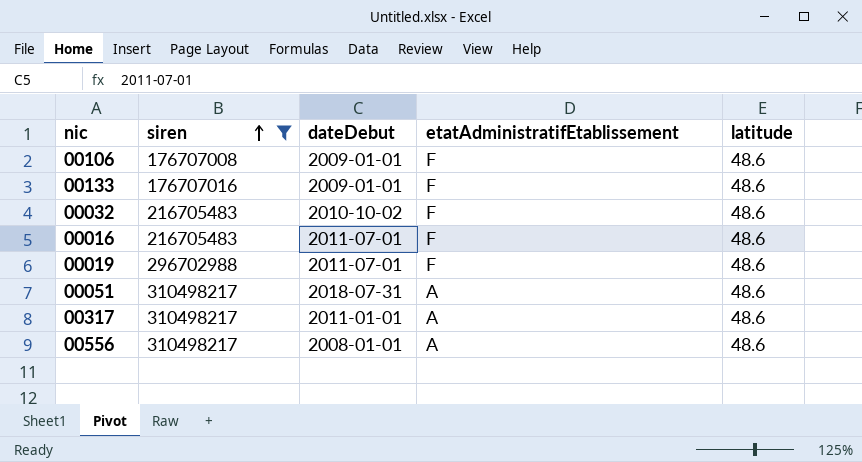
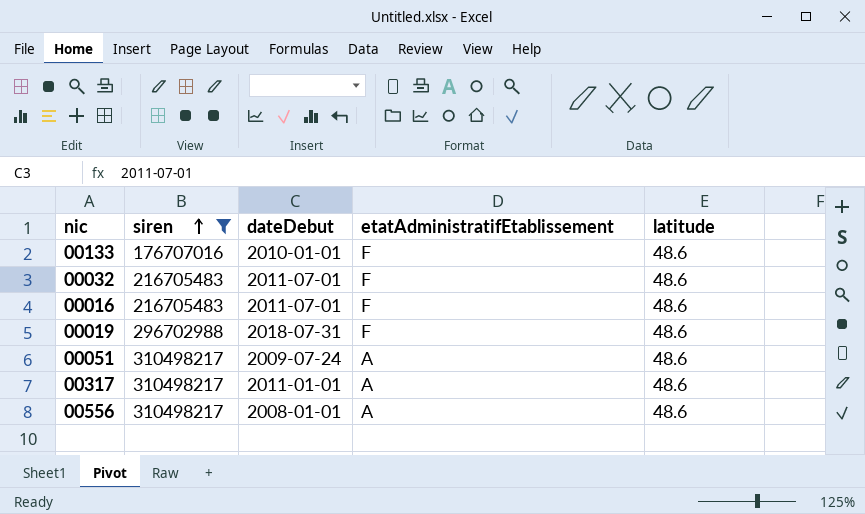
row 00106: 176707008 | 2009-01-01 | F | 48.6 -> none
00133 | dateDebut: 2009-01-01 -> 2010-01-01
00032 | dateDebut: 2010-10-02 -> 2011-07-01
00019 | dateDebut: 2011-07-01 -> 2018-07-31
00051 | dateDebut: 2018-07-31 -> 2009-07-24

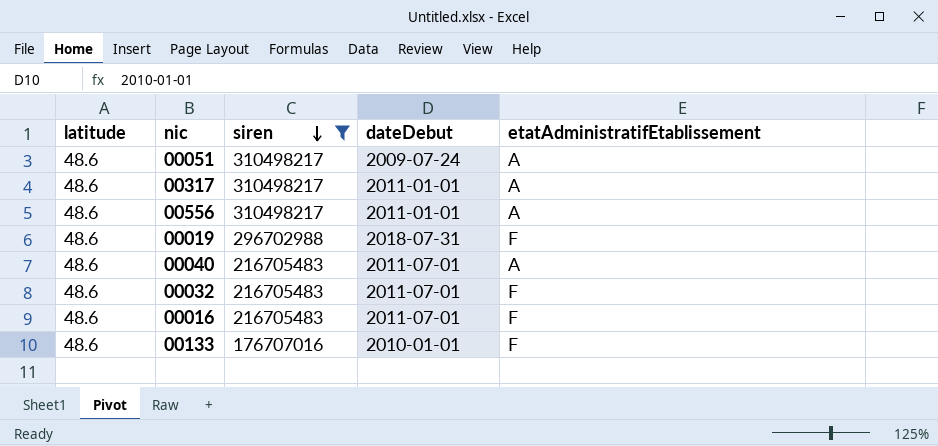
row order: siren ascending -> siren descending
column latitude | position: 5 -> 1
00556 | dateDebut: 2008-01-01 -> 2011-01-01
row 00040: none -> 48.6 | 216705483 | 2011-07-01 | A

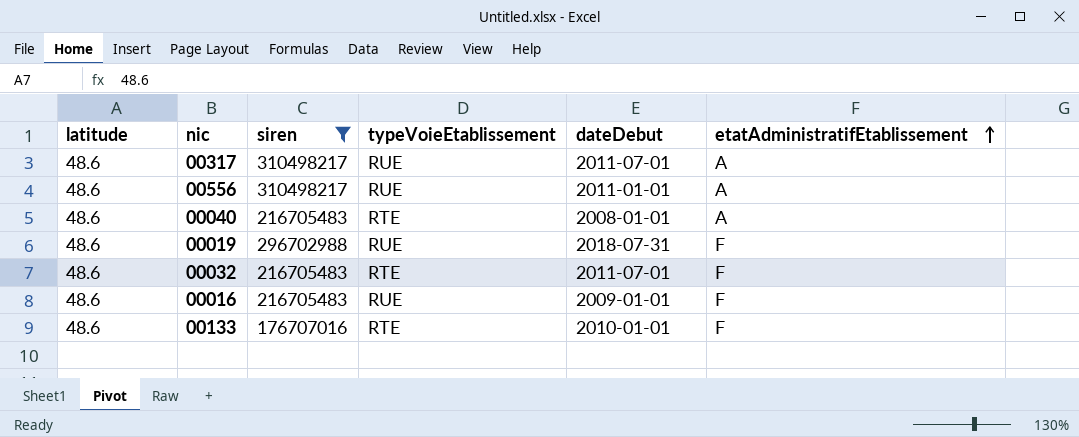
row order: siren descending -> etatAdministratifEtablissement ascending
column typeVoieEtablissement | position: none -> 4
row 00051: 48.6 | 310498217 | 2009-07-24 | A -> none
00317 | dateDebut: 2011-01-01 -> 2011-07-01
00040 | dateDebut: 2011-07-01 -> 2008-01-01
00016 | dateDebut: 2011-07-01 -> 2009-01-01

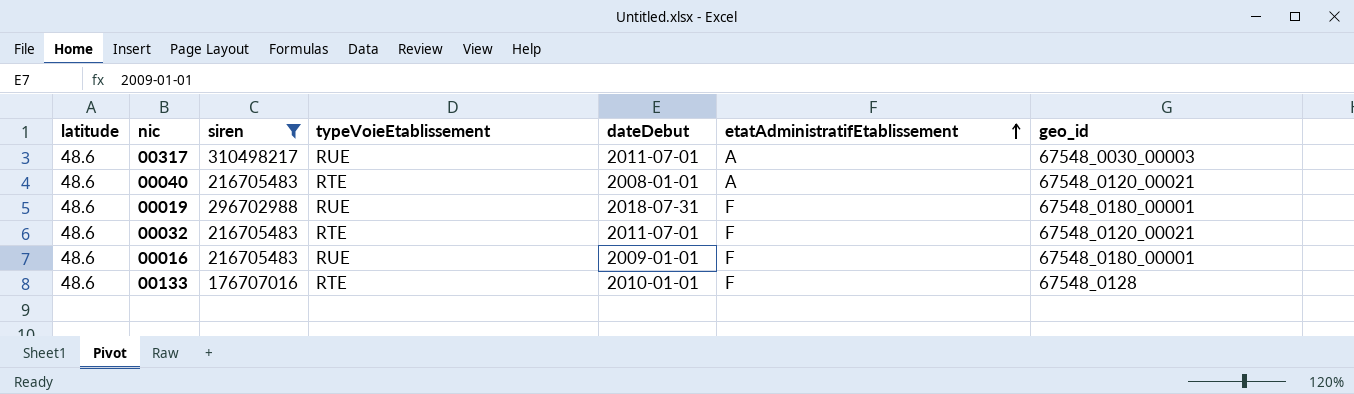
column geo_id | position: none -> 7
row 00556: 48.6 | 310498217 | RUE | 2011-01-01 | A -> none

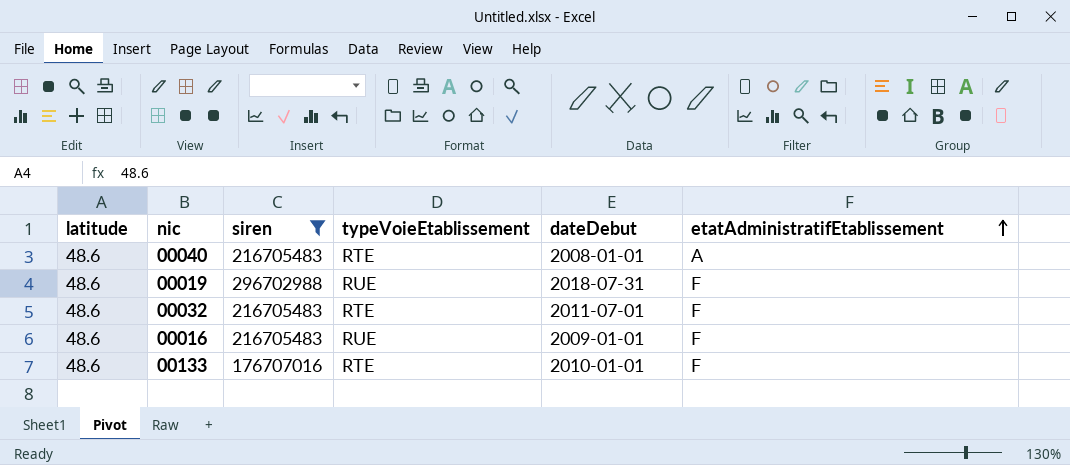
column geo_id | position: 7 -> none
row 00317: 48.6 | 310498217 | RUE | 2011-07-01 | A | 67548_0030_00003 -> none

